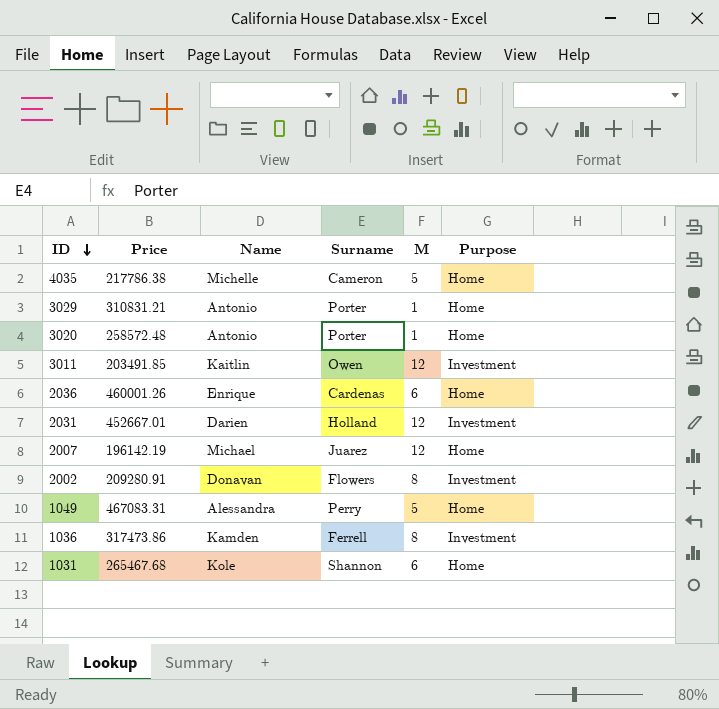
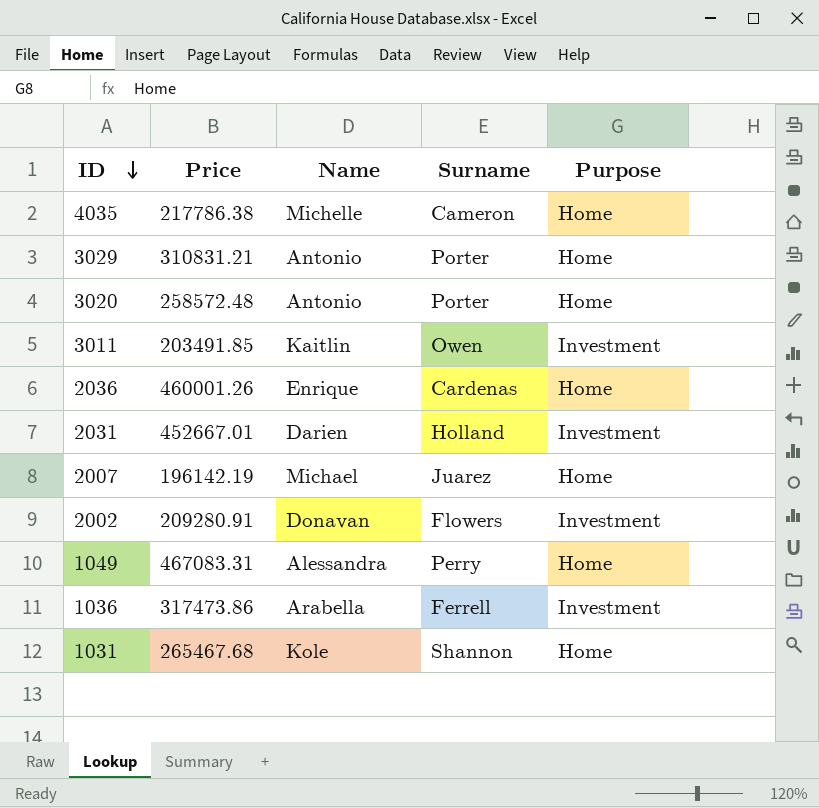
column M | position: 5 -> none
1036 | Name: Kamden -> Arabella

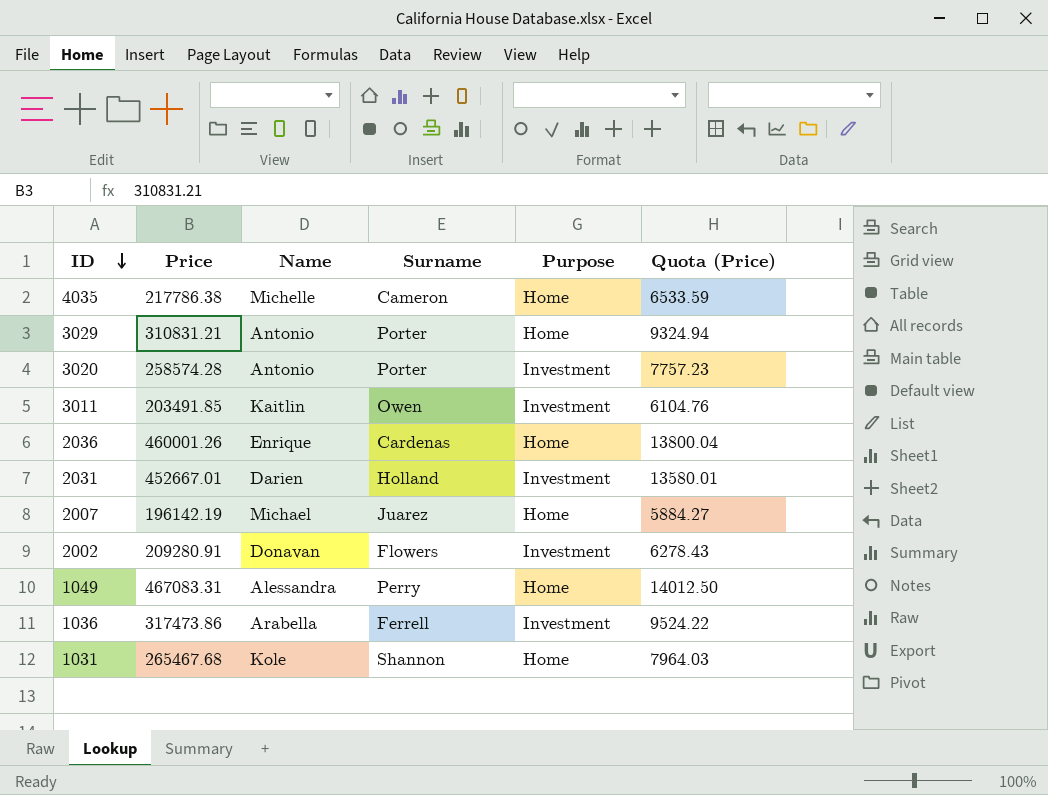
column Quota (Price) | formula: none -> [Price] * 0.03
3020 | Price: 258572.48 -> 258574.28
3020 | Purpose: Home -> Investment

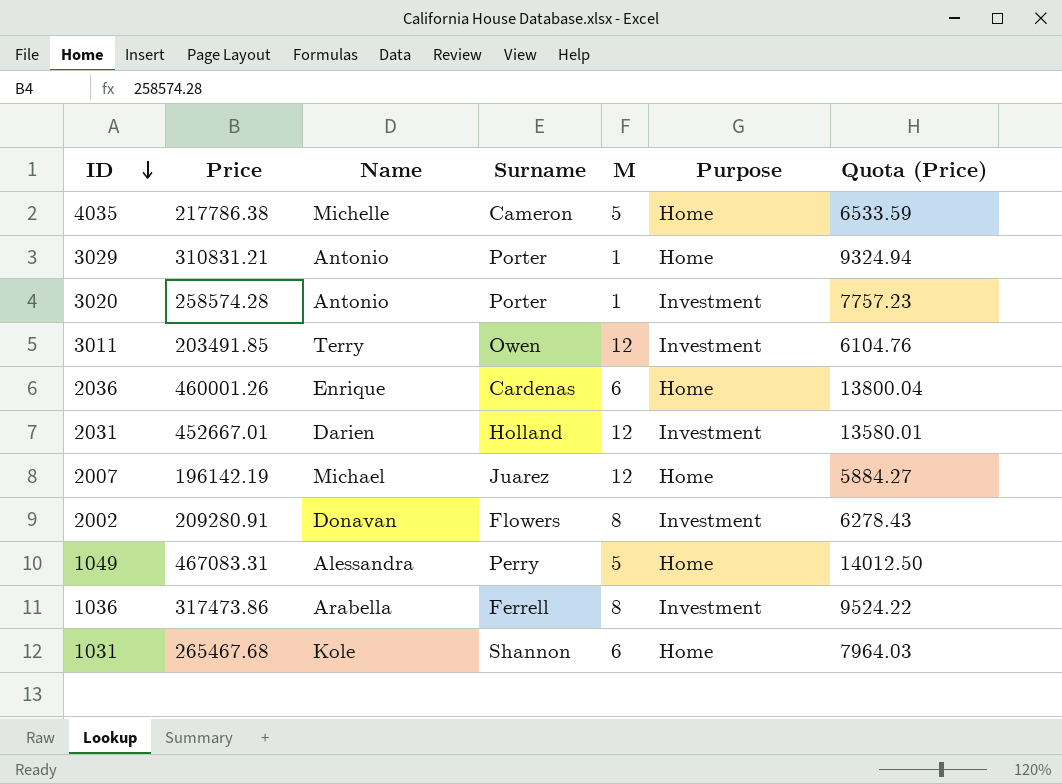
column M | position: none -> 5
3011 | Name: Kaitlin -> Terry

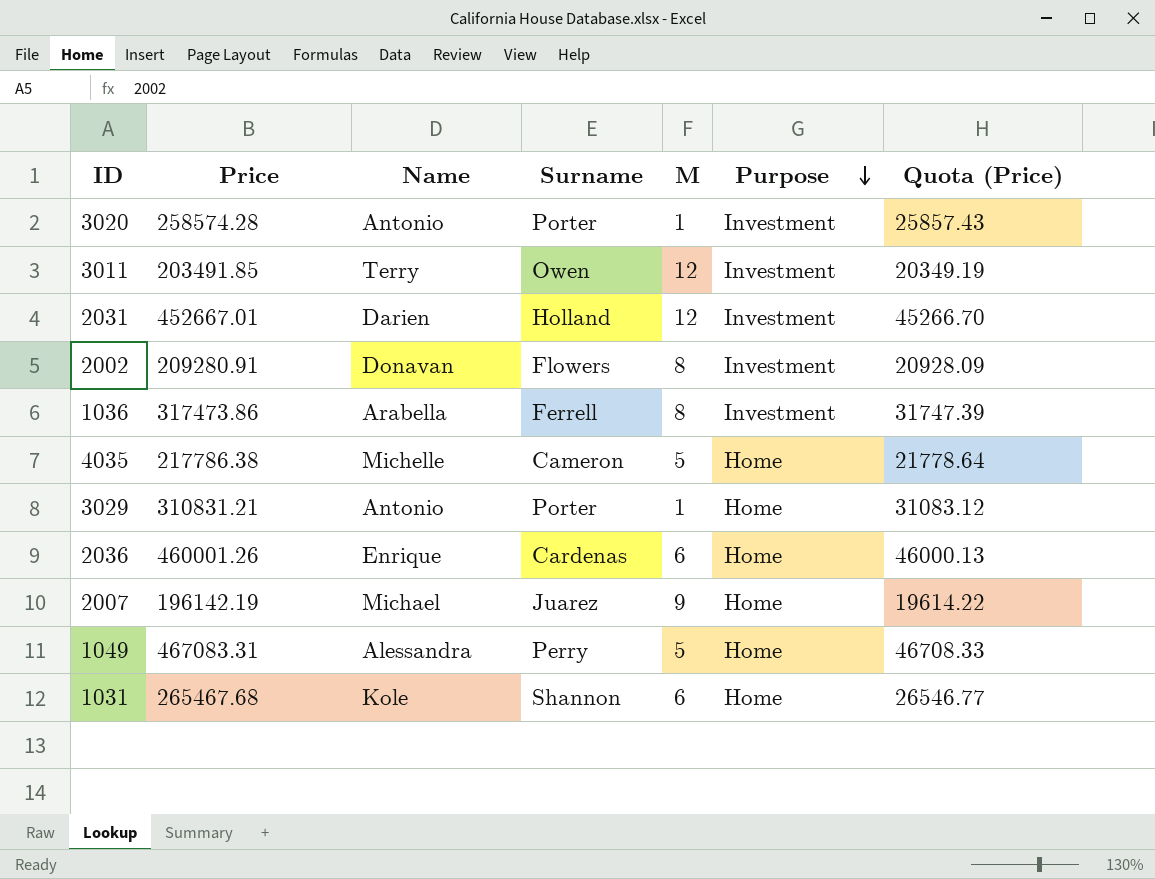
row order: ID descending -> Purpose descending
column Quota (Price) | formula: [Price] * 0.03 -> [Price] * 0.1
2007 | M: 12 -> 9

